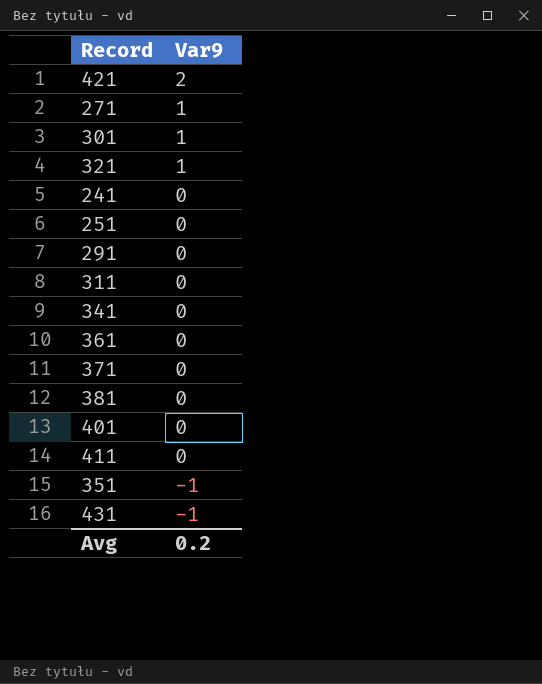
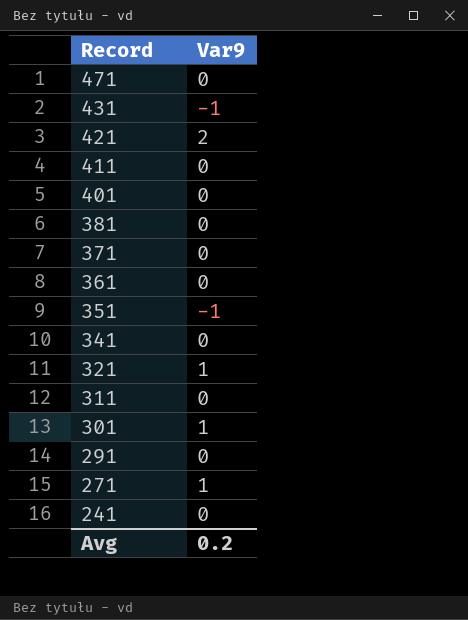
row order: Var9 descending -> Record descending
row 251: 0 -> none
row 471: none -> 0

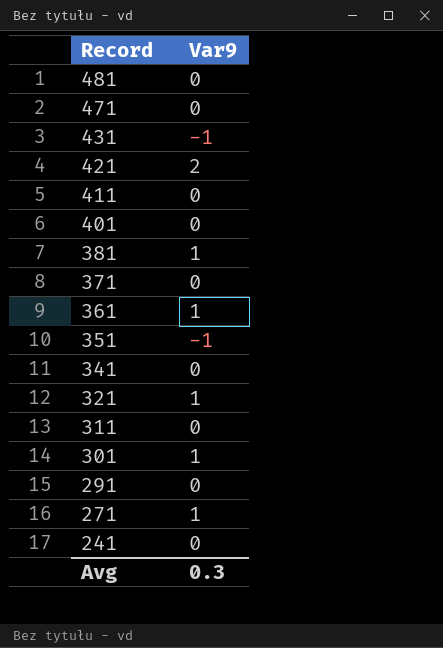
row 481: none -> 0
381 | Var9: 0 -> 1
361 | Var9: 0 -> 1
Avg | Var9: 0.2 -> 0.3

